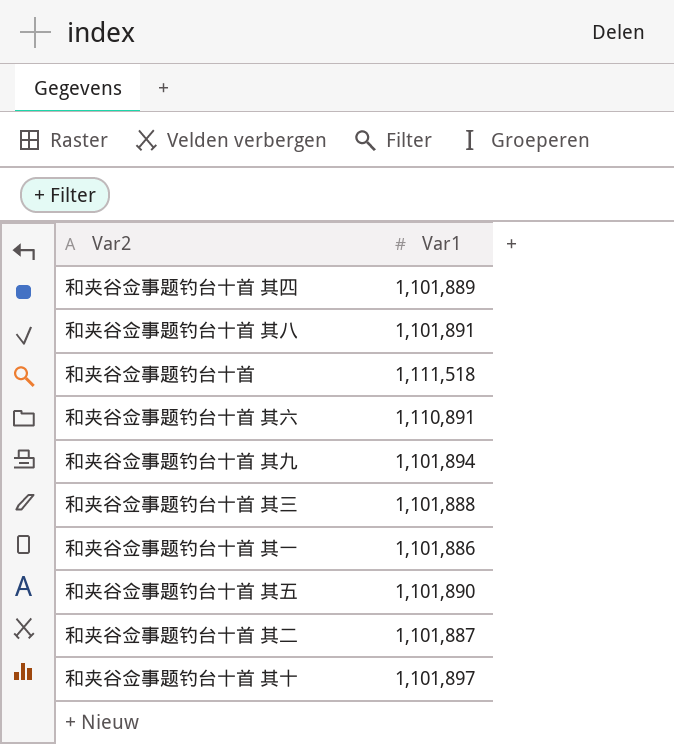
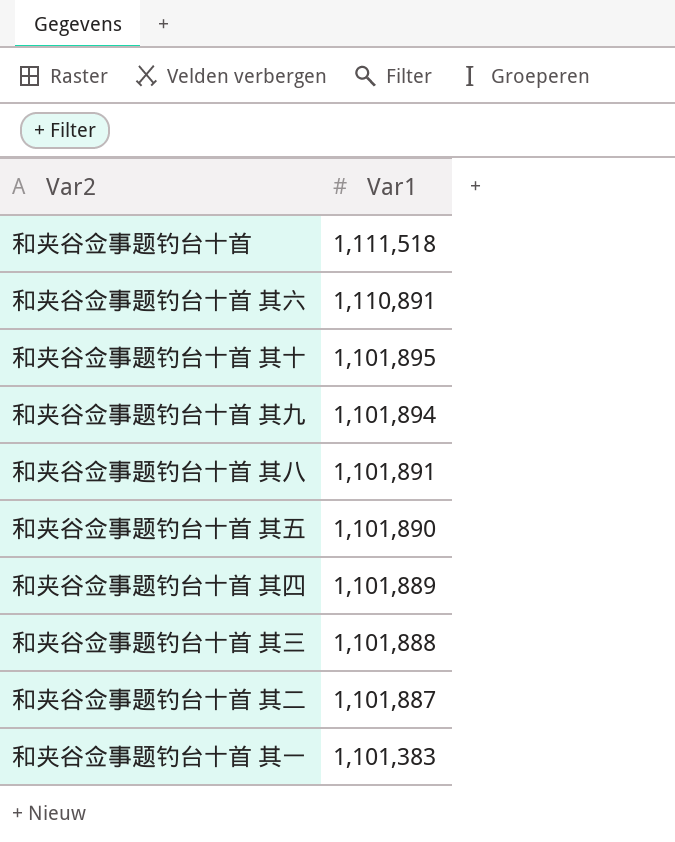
row order: none -> Var1 descending
和夹谷佥事题钓台十首 其十 | Var1: 1,101,897 -> 1,101,895
和夹谷佥事题钓台十首 其一 | Var1: 1,101,886 -> 1,101,383

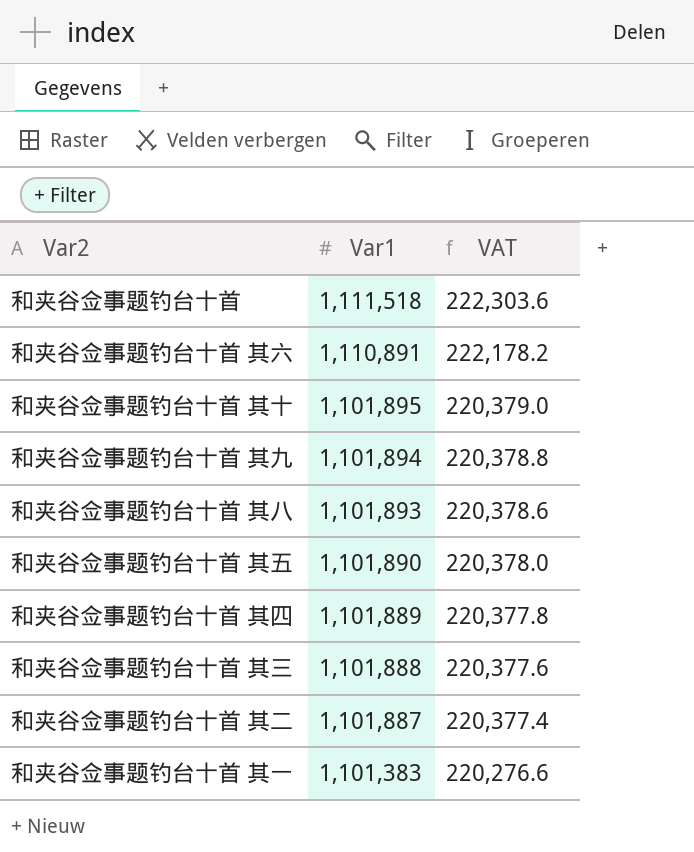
column VAT | formula: none -> [Var1] * 0.2
和夹谷佥事题钓台十首 其八 | Var1: 1,101,891 -> 1,101,893

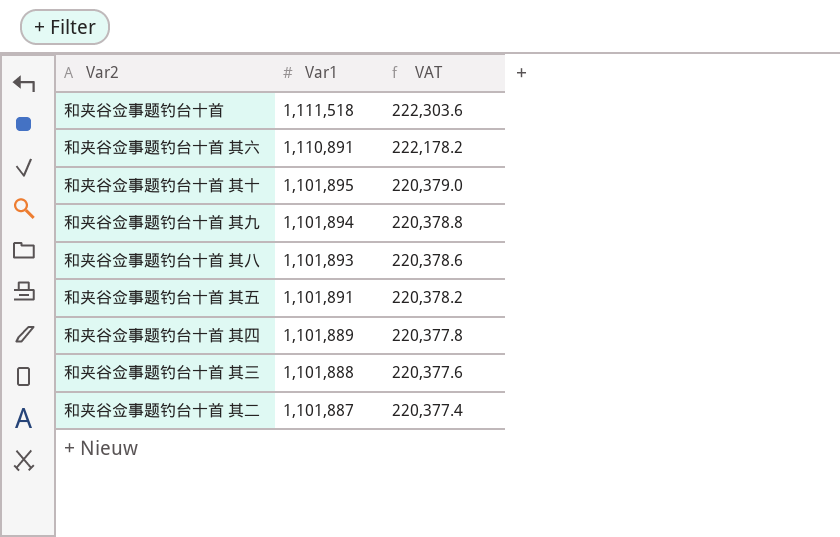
row 和夹谷佥事题钓台十首 其一: 1,101,383 | 220,276.6 -> none
和夹谷佥事题钓台十首 其五 | Var1: 1,101,890 -> 1,101,891
和夹谷佥事题钓台十首 其五 | VAT: 220,378.0 -> 220,378.2

